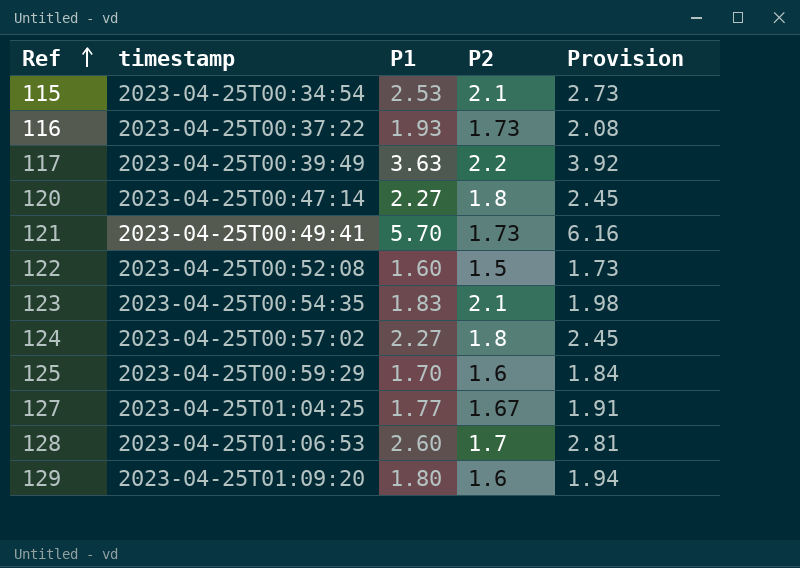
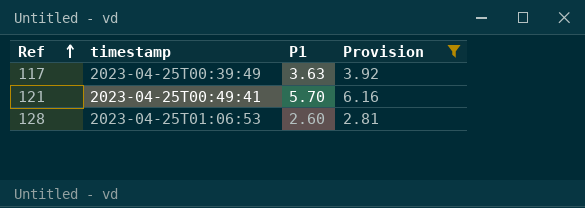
filter: none -> Provision >= 2.81
column P2 | position: 4 -> none

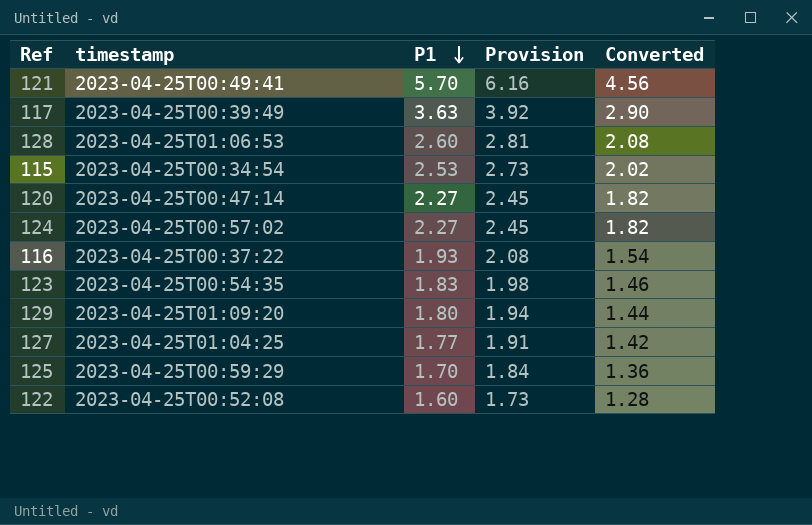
filter: Provision >= 2.81 -> none
row order: Ref ascending -> P1 descending
column Converted | formula: none -> [P1] * 0.8

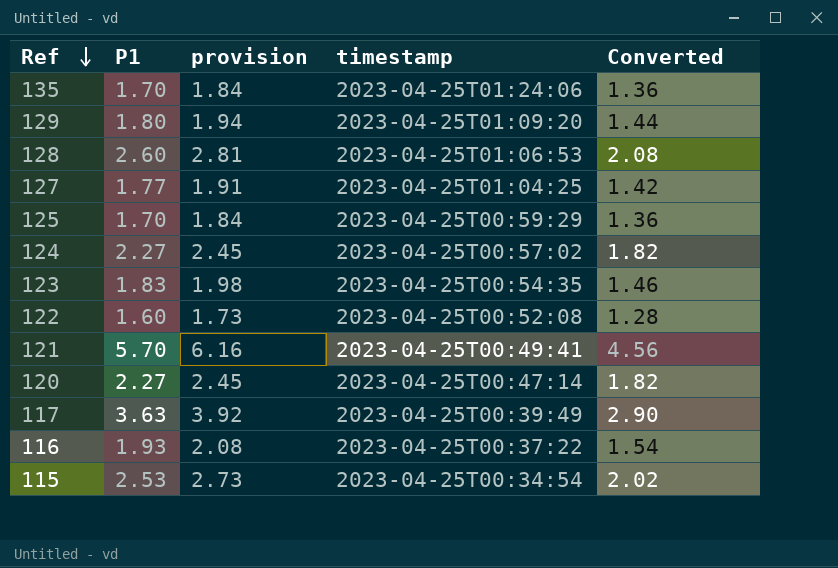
row order: P1 descending -> Ref descending
column name: Provision -> provision
column timestamp | position: 2 -> 4
row 135: none -> 1.70 | 1.84 | 2023-04-25T01:24:06 | 1.36

